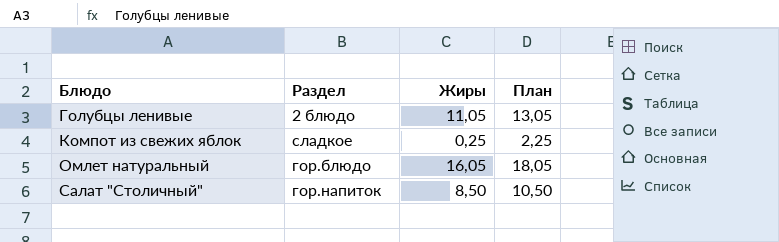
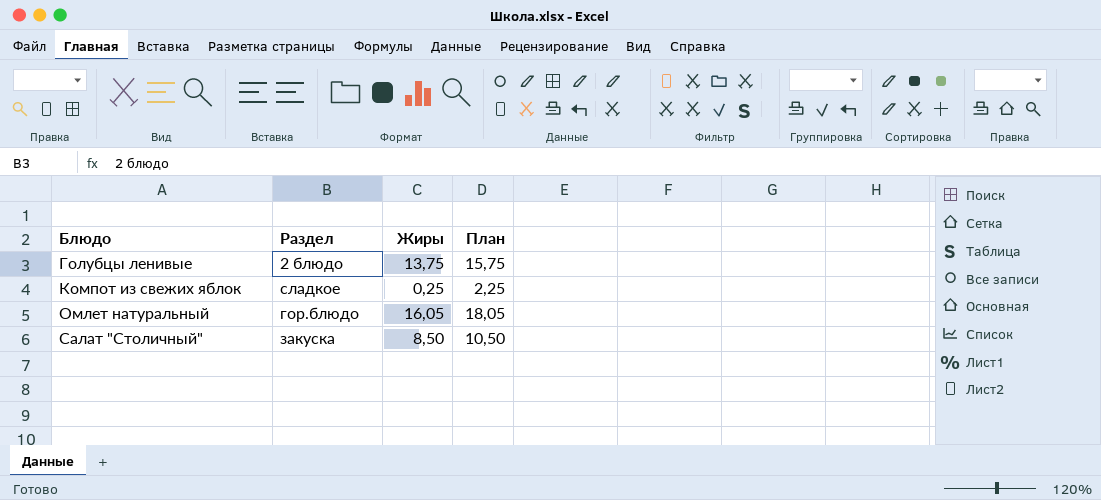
Голубцы ленивые | Жиры: 11,05 -> 13,75
Голубцы ленивые | План: 13,05 -> 15,75
Салат "Столичный" | Раздел: гор.напиток -> закуска

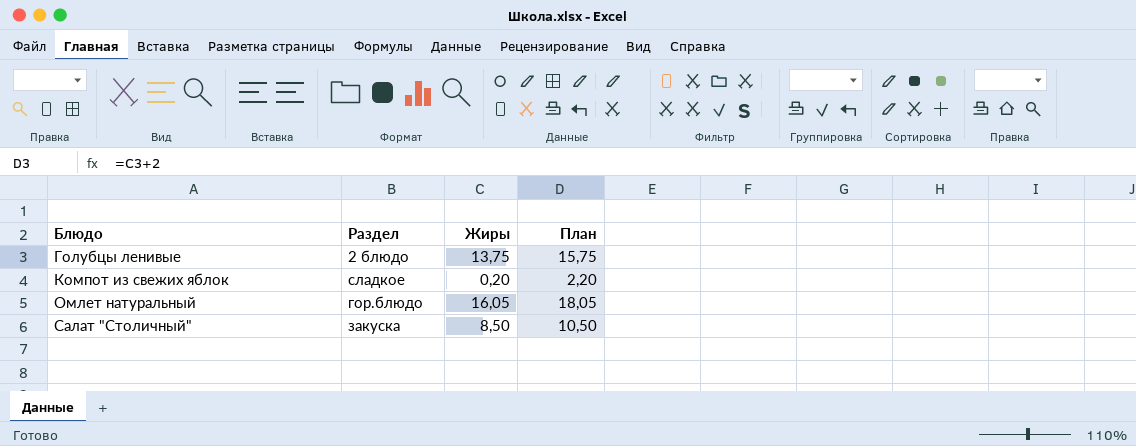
Компот из свежих яблок | Жиры: 0,25 -> 0,20
Компот из свежих яблок | План: 2,25 -> 2,20

